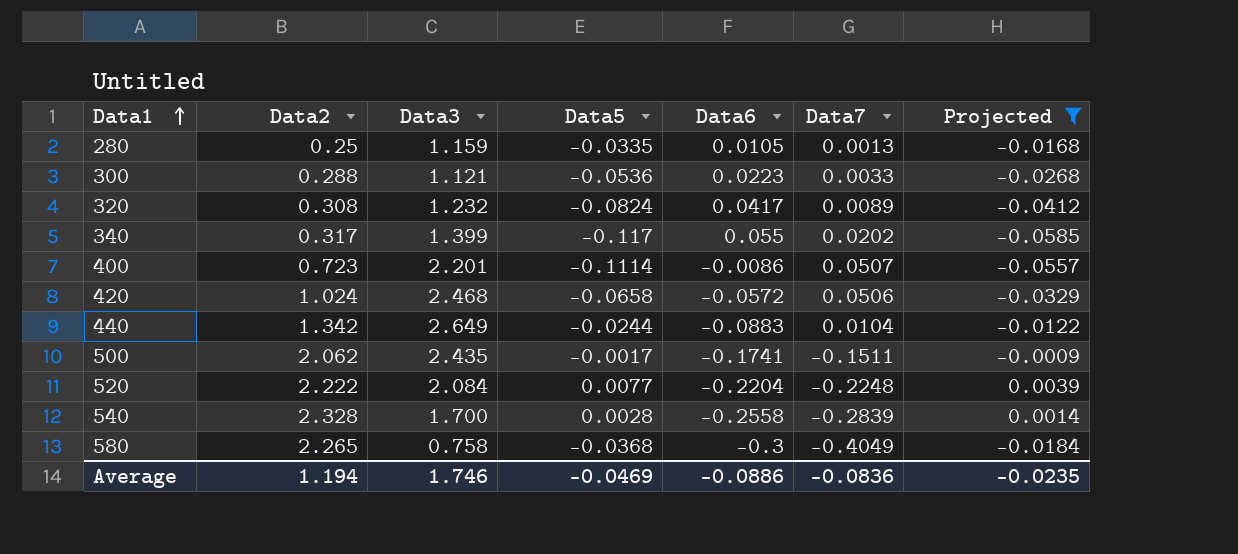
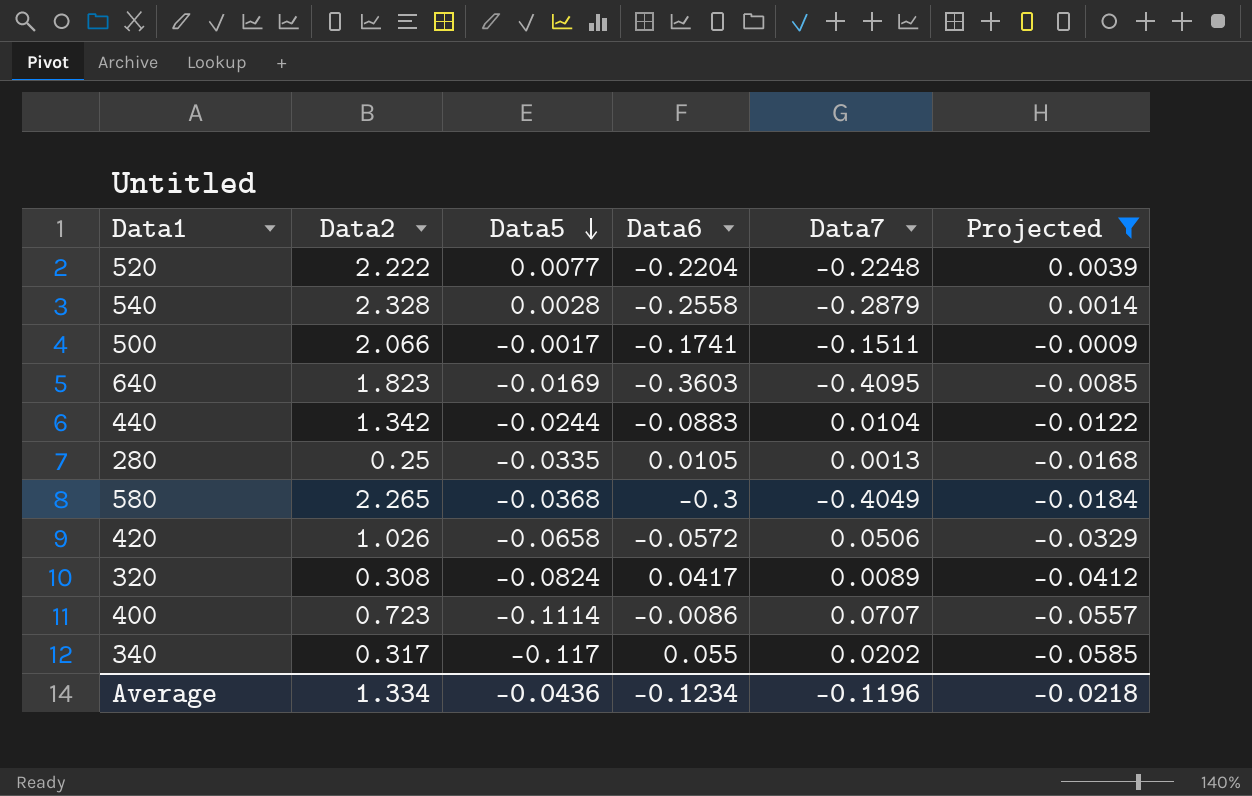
row order: Data1 ascending -> Data5 descending
column Data3 | position: 3 -> none
row 300: 0.288 | 1.121 | -0.0536 | 0.0223 | 0.0033 | -0.0268 -> none
540 | Data7: -0.2839 -> -0.2879
500 | Data2: 2.062 -> 2.066
row 640: none -> 1.823 | -0.0169 | -0.3603 | -0.4095 | -0.0085
420 | Data2: 1.024 -> 1.026
400 | Data7: 0.0507 -> 0.0707
Average | Data2: 1.194 -> 1.334
Average | Data5: -0.0469 -> -0.0436
Average | Data6: -0.0886 -> -0.1234
Average | Data7: -0.0836 -> -0.1196
Average | Projected: -0.0235 -> -0.0218

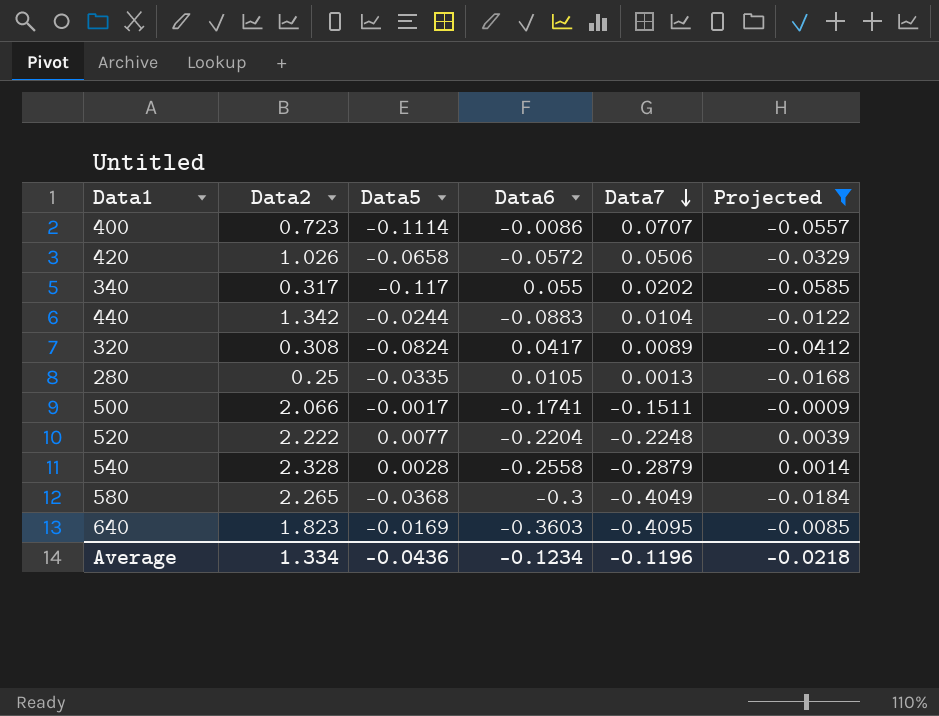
row order: Data5 descending -> Data7 descending

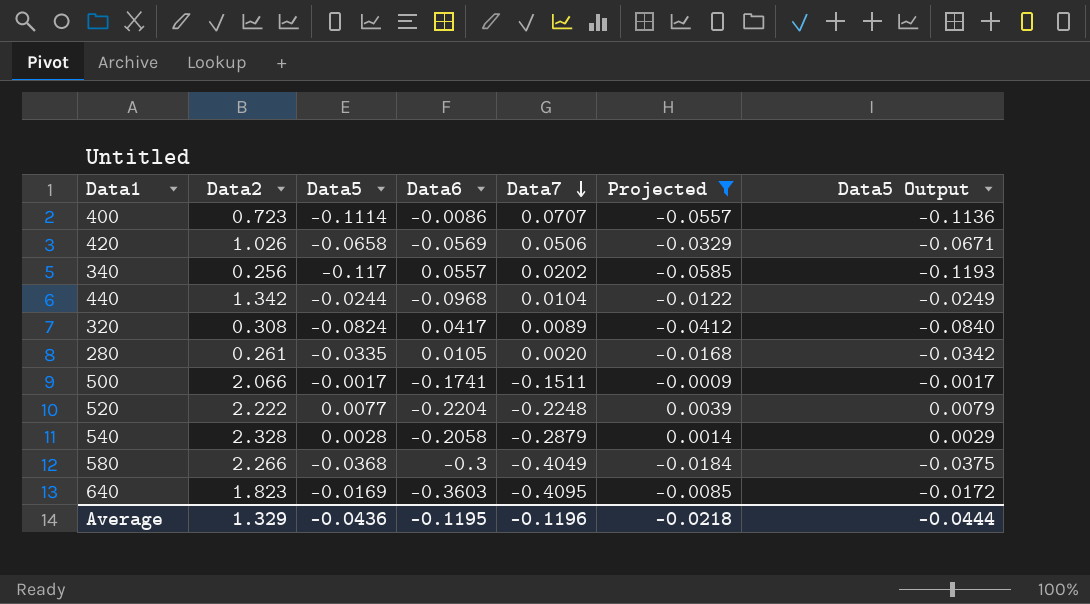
column Data5 Output | formula: none -> [Data5] * 1.02
420 | Data6: -0.0572 -> -0.0569
340 | Data2: 0.317 -> 0.256
340 | Data6: 0.055 -> 0.0557
440 | Data6: -0.0883 -> -0.0968
280 | Data2: 0.25 -> 0.261
280 | Data7: 0.0013 -> 0.0020
540 | Data6: -0.2558 -> -0.2058
580 | Data2: 2.265 -> 2.266
Average | Data2: 1.334 -> 1.329
Average | Data6: -0.1234 -> -0.1195

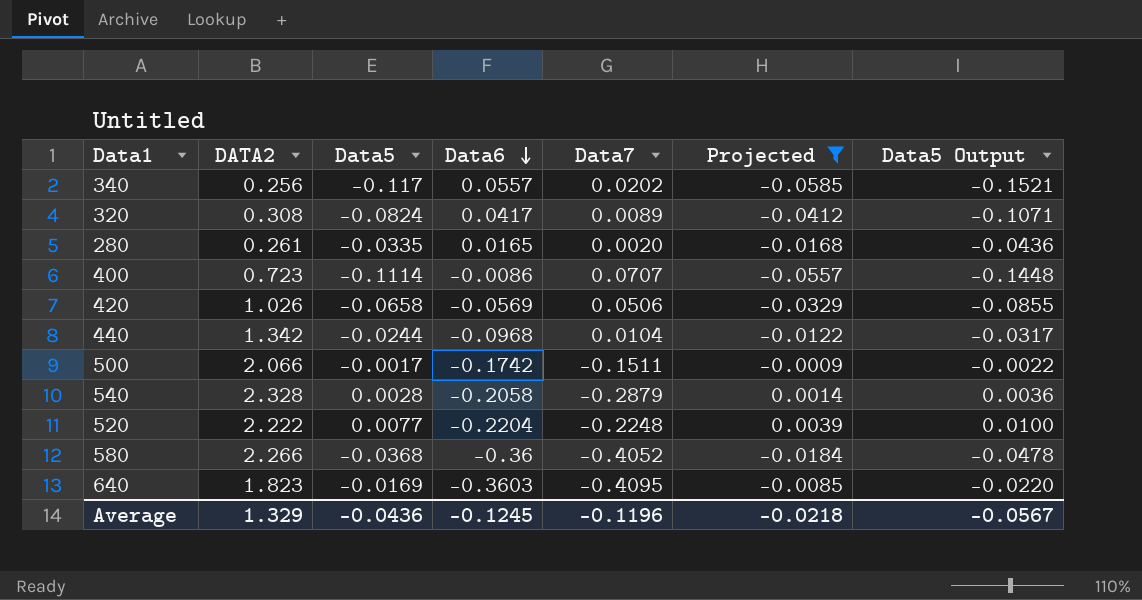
row order: Data7 descending -> Data6 descending
column name: Data2 -> DATA2
column Data5 Output | formula: [Data5] * 1.02 -> [Data5] * 1.3
280 | Data6: 0.0105 -> 0.0165
500 | Data6: -0.1741 -> -0.1742
580 | Data6: -0.3 -> -0.36
580 | Data7: -0.4049 -> -0.4052
Average | Data6: -0.1195 -> -0.1245
Average | Data5 Output: -0.0444 -> -0.0567

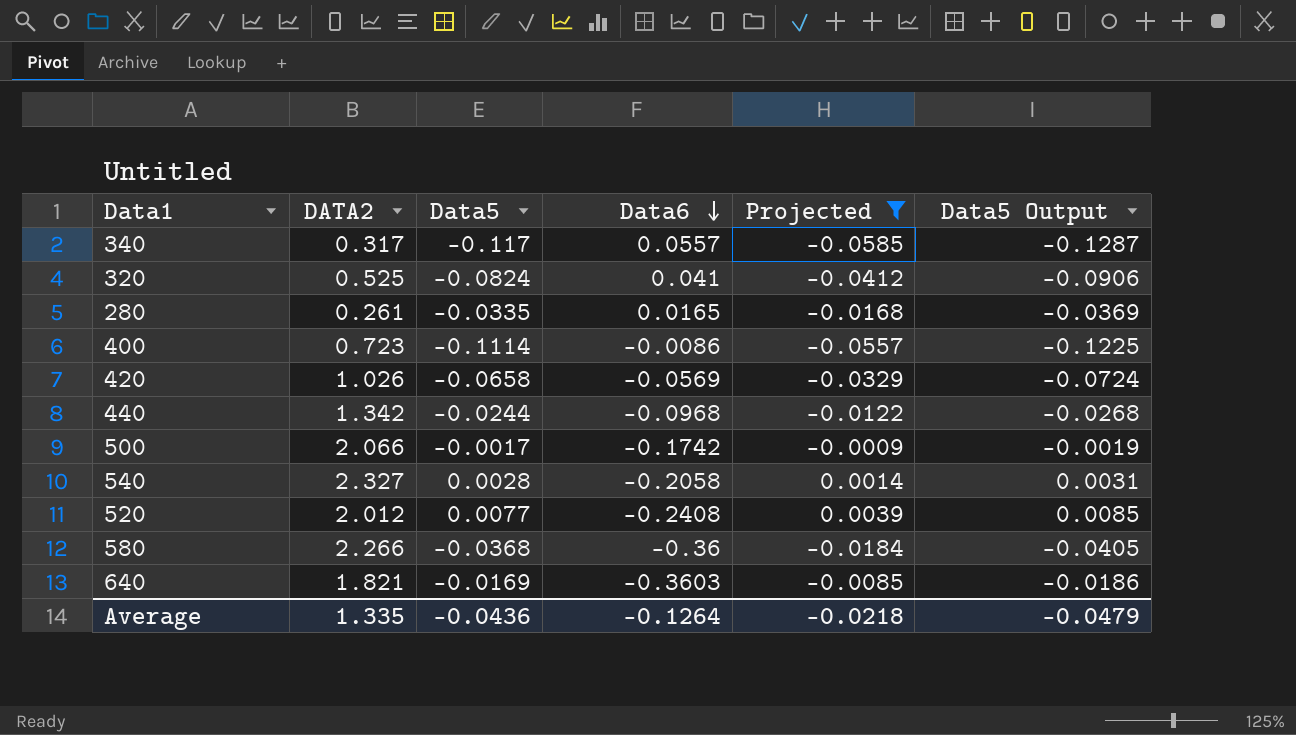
column Data7 | position: 5 -> none
column Data5 Output | formula: [Data5] * 1.3 -> [Data5] * 1.1
340 | DATA2: 0.256 -> 0.317
320 | DATA2: 0.308 -> 0.525
320 | Data6: 0.0417 -> 0.041
540 | DATA2: 2.328 -> 2.327
520 | DATA2: 2.222 -> 2.012
520 | Data6: -0.2204 -> -0.2408
640 | DATA2: 1.823 -> 1.821
Average | DATA2: 1.329 -> 1.335
Average | Data6: -0.1245 -> -0.1264
Average | Data5 Output: -0.0567 -> -0.0479

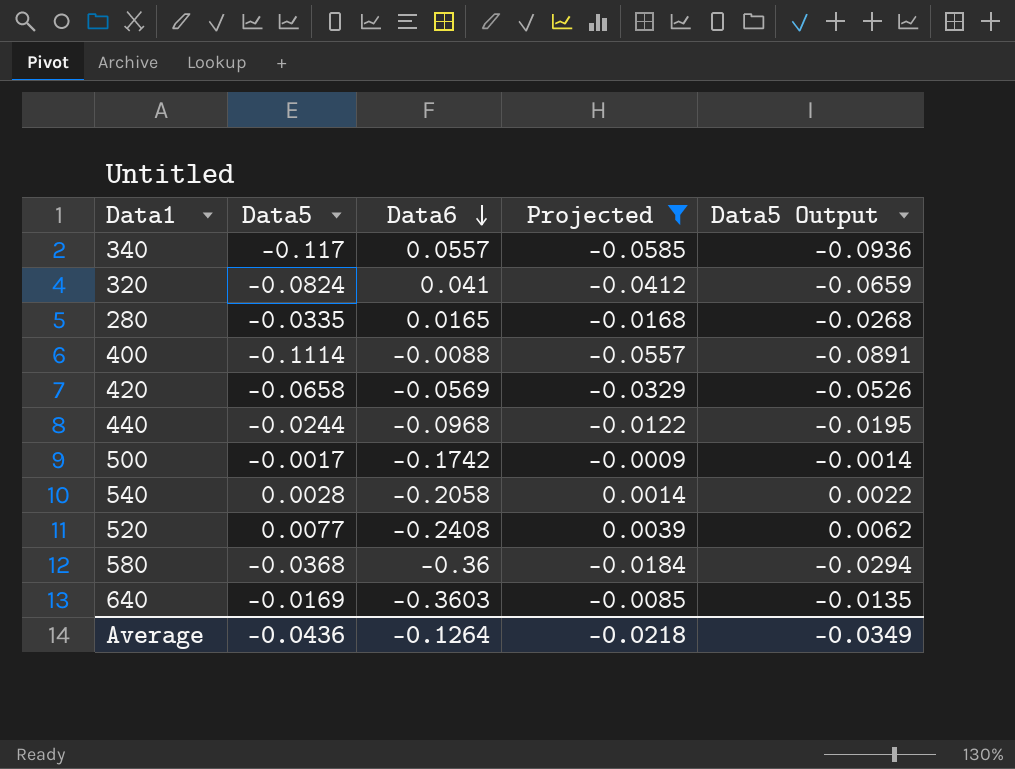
column DATA2 | position: 2 -> none
column Data5 Output | formula: [Data5] * 1.1 -> [Data5] * 0.8
400 | Data6: -0.0086 -> -0.0088
Average | Data5 Output: -0.0479 -> -0.0349

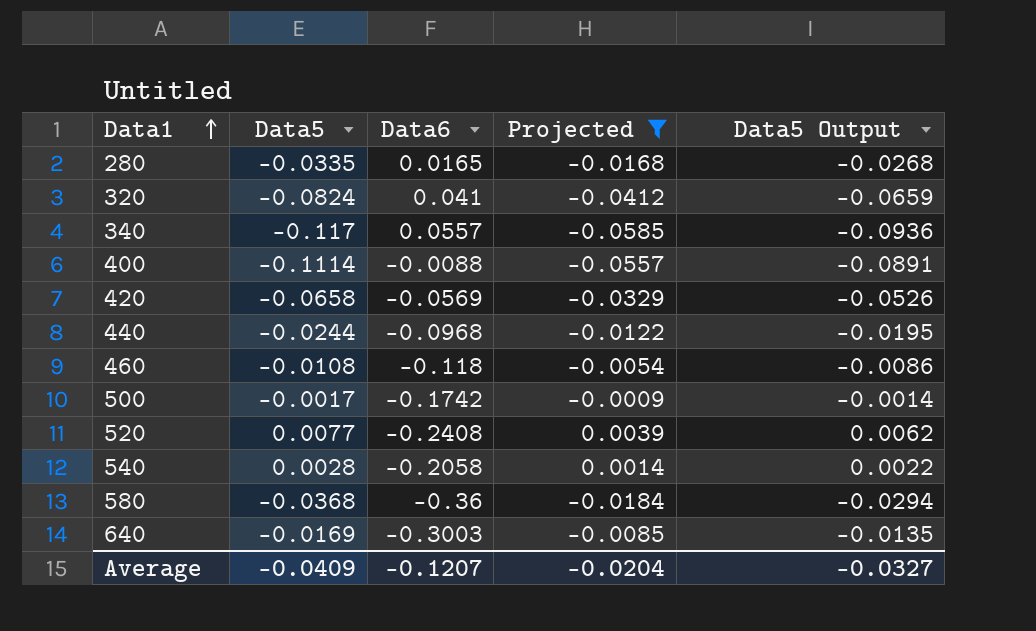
row order: Data6 descending -> Data1 ascending
row 460: none -> -0.0108 | -0.118 | -0.0054 | -0.0086
640 | Data6: -0.3603 -> -0.3003
Average | Data5: -0.0436 -> -0.0409
Average | Data6: -0.1264 -> -0.1207
Average | Projected: -0.0218 -> -0.0204
Average | Data5 Output: -0.0349 -> -0.0327

